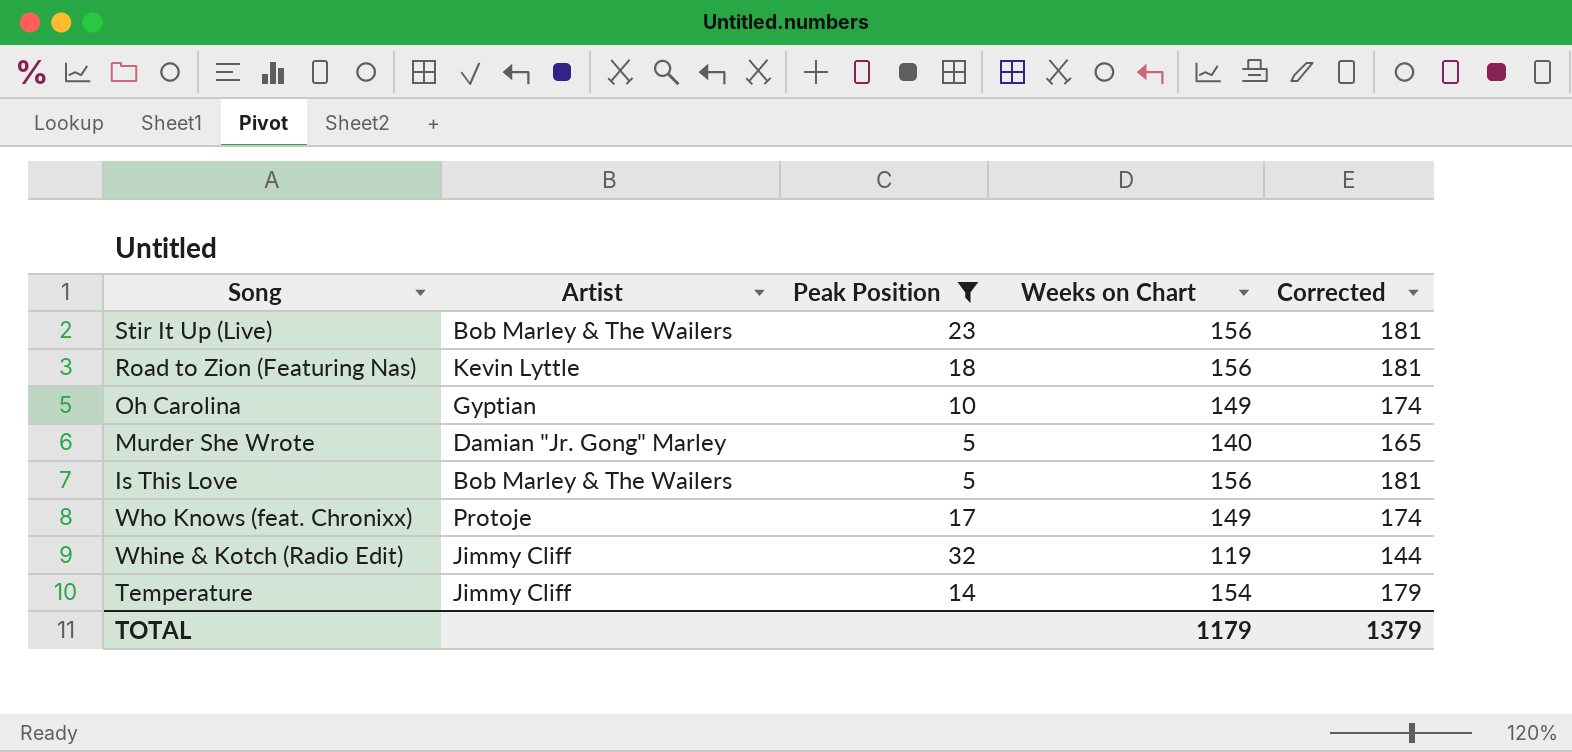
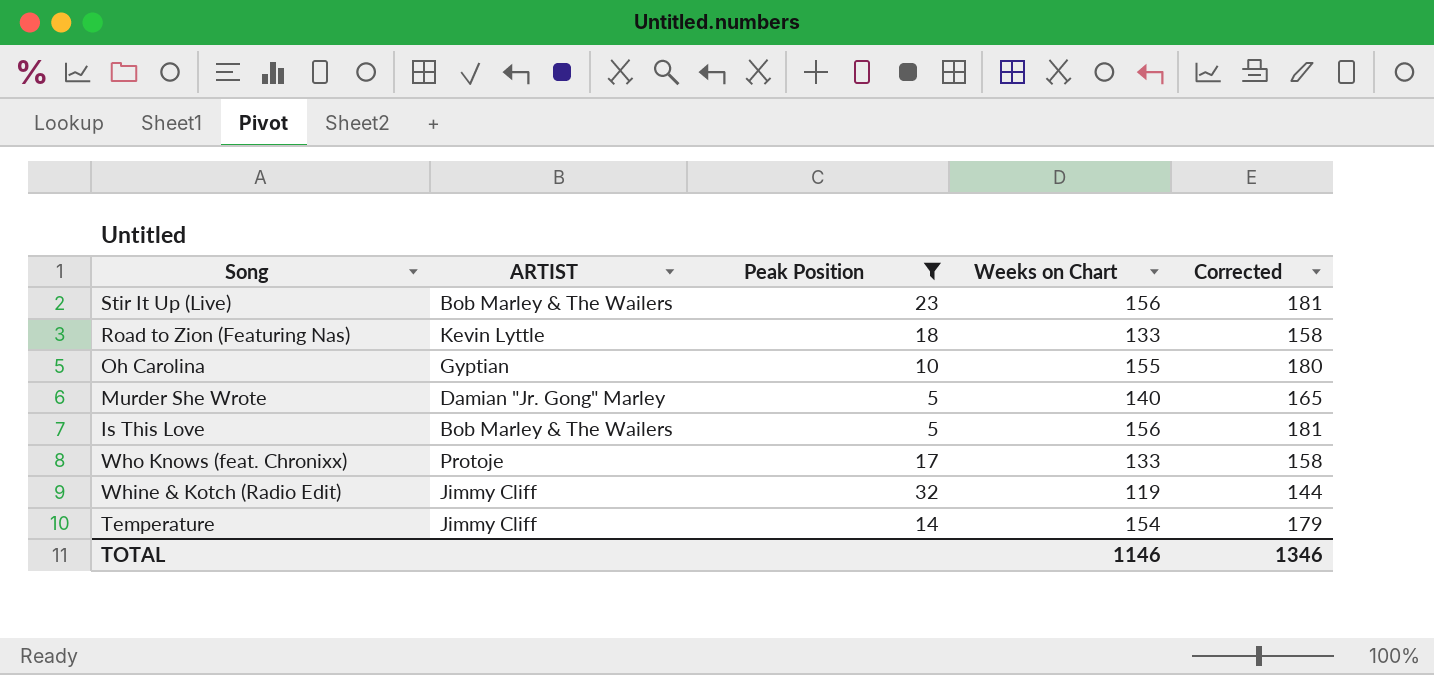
column name: Artist -> ARTIST
Road to Zion (Featuring Nas) | Weeks on Chart: 156 -> 133
Road to Zion (Featuring Nas) | Corrected: 181 -> 158
Oh Carolina | Weeks on Chart: 149 -> 155
Oh Carolina | Corrected: 174 -> 180
Who Knows (feat. Chronixx) | Weeks on Chart: 149 -> 133
Who Knows (feat. Chronixx) | Corrected: 174 -> 158
TOTAL | Weeks on Chart: 1179 -> 1146
TOTAL | Corrected: 1379 -> 1346

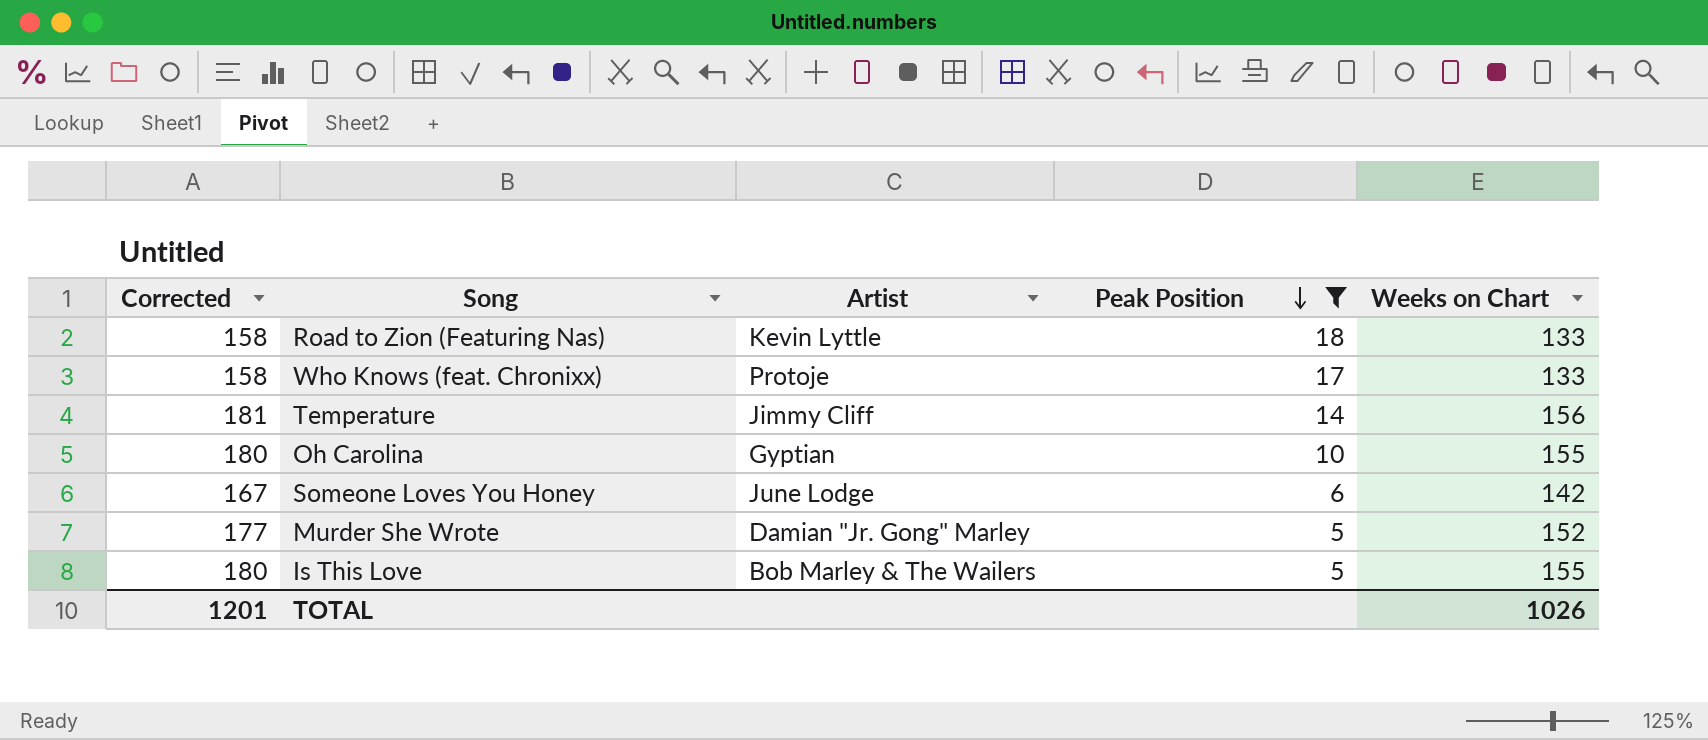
row order: none -> Peak Position descending
column Corrected | position: 5 -> 1
column name: ARTIST -> Artist
row Stir It Up (Live): Bob Marley & The Wailers | 23 | 156 | 181 -> none
row Whine & Kotch (Radio Edit): Jimmy Cliff | 32 | 119 | 144 -> none
Temperature | Corrected: 179 -> 181
Temperature | Weeks on Chart: 154 -> 156
row Someone Loves You Honey: none -> 167 | June Lodge | 6 | 142
Murder She Wrote | Corrected: 165 -> 177
Murder She Wrote | Weeks on Chart: 140 -> 152
Is This Love | Corrected: 181 -> 180
Is This Love | Weeks on Chart: 156 -> 155
TOTAL | Corrected: 1346 -> 1201
TOTAL | Weeks on Chart: 1146 -> 1026

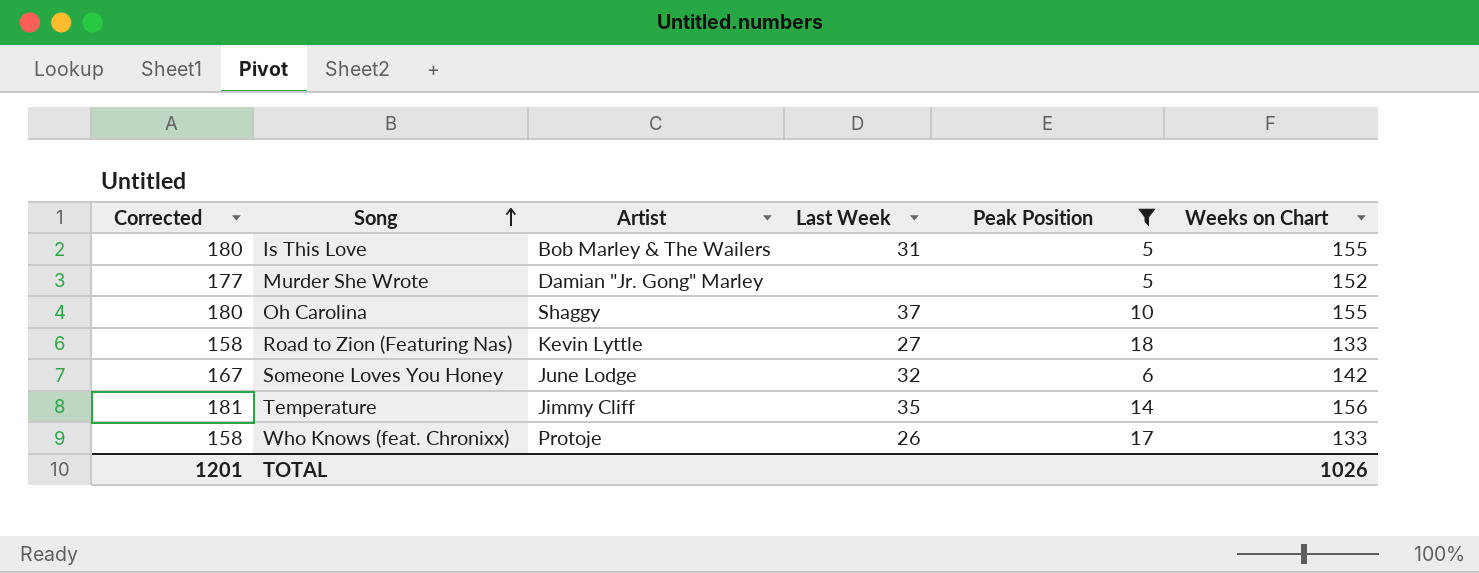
row order: Peak Position descending -> Song ascending
column Last Week | position: none -> 4
Oh Carolina | Artist: Gyptian -> Shaggy

